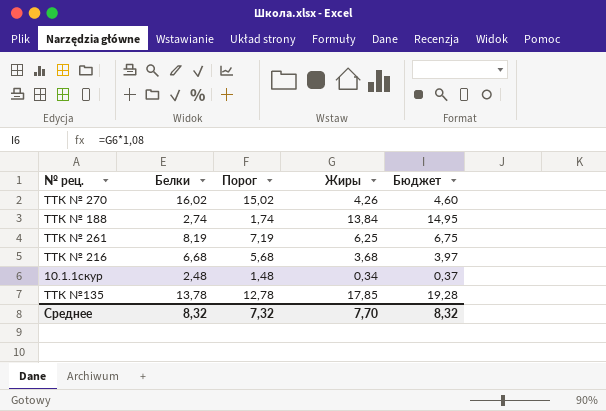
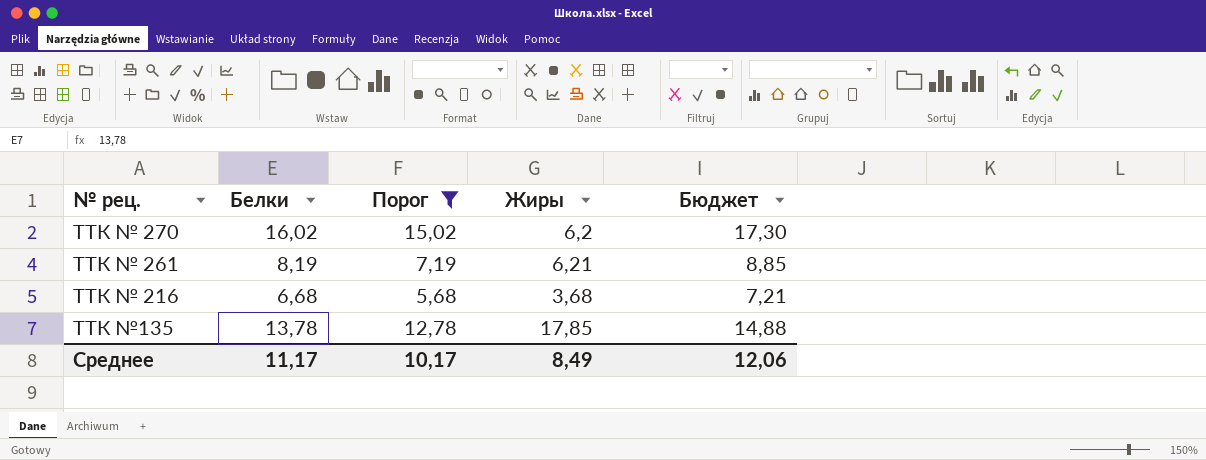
filter: none -> Порог >= 5,68
column Бюджет | formula: [Жиры] * 1,08 -> [Белки] * 1,08
ТТК № 270 | Жиры: 4,26 -> 6,2
ТТК № 261 | Жиры: 6,25 -> 6,21
Среднее | Белки: 8,32 -> 11,17
Среднее | Порог: 7,32 -> 10,17
Среднее | Жиры: 7,70 -> 8,49
Среднее | Бюджет: 8,32 -> 12,06

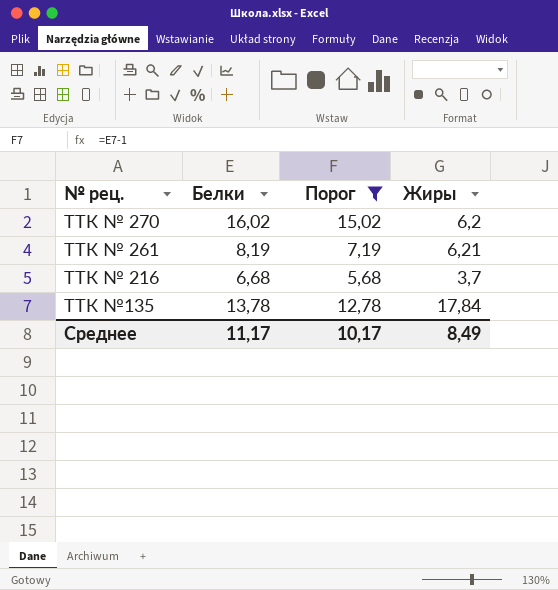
column Бюджет | formula: [Белки] * 1,08 -> none
ТТК № 216 | Жиры: 3,68 -> 3,7
ТТК №135 | Жиры: 17,85 -> 17,84

